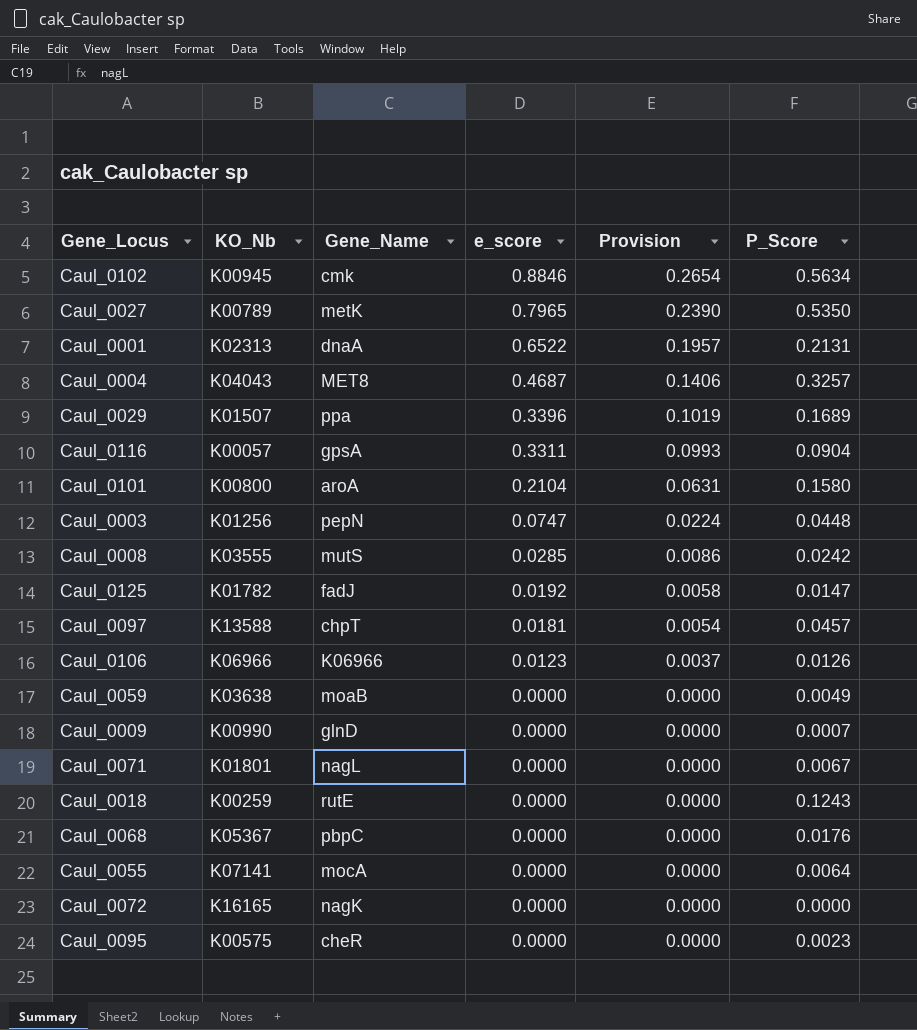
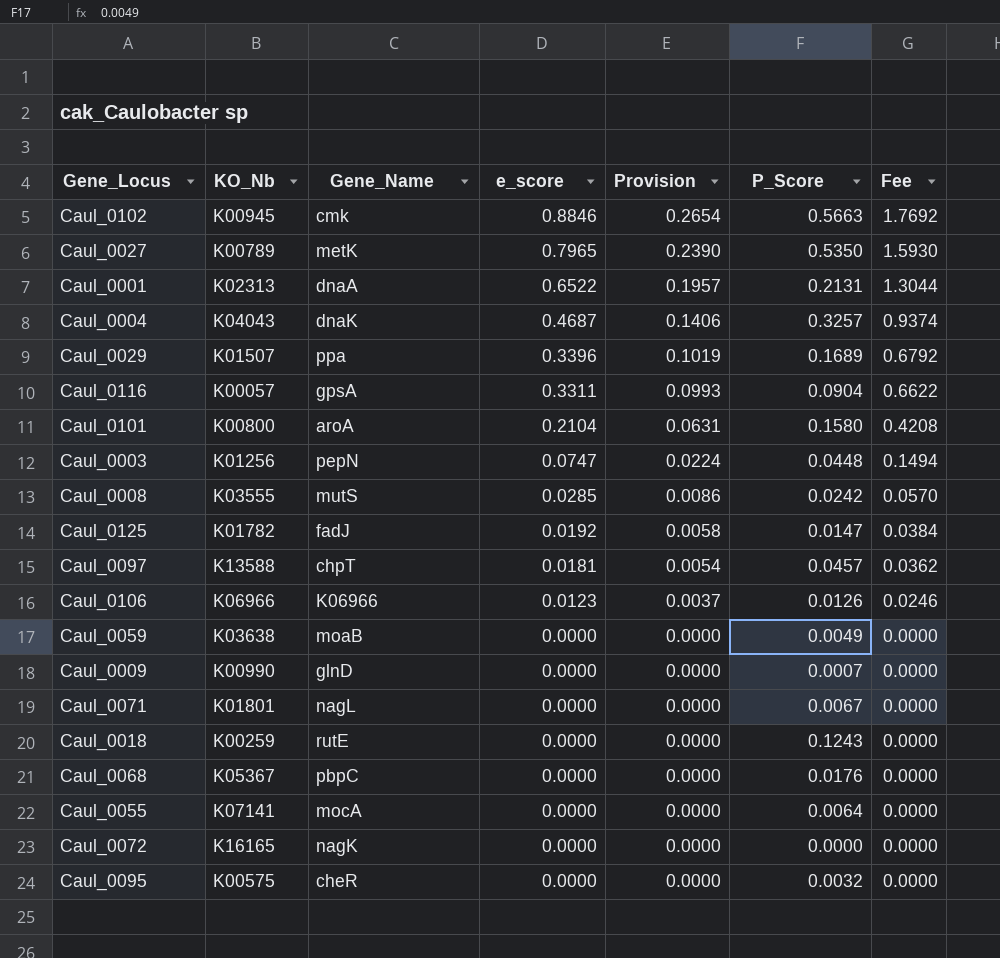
column Fee | formula: none -> [e_score] * 2
Caul_0102 | P_Score: 0.5634 -> 0.5663
Caul_0004 | Gene_Name: MET8 -> dnaK
Caul_0095 | P_Score: 0.0023 -> 0.0032

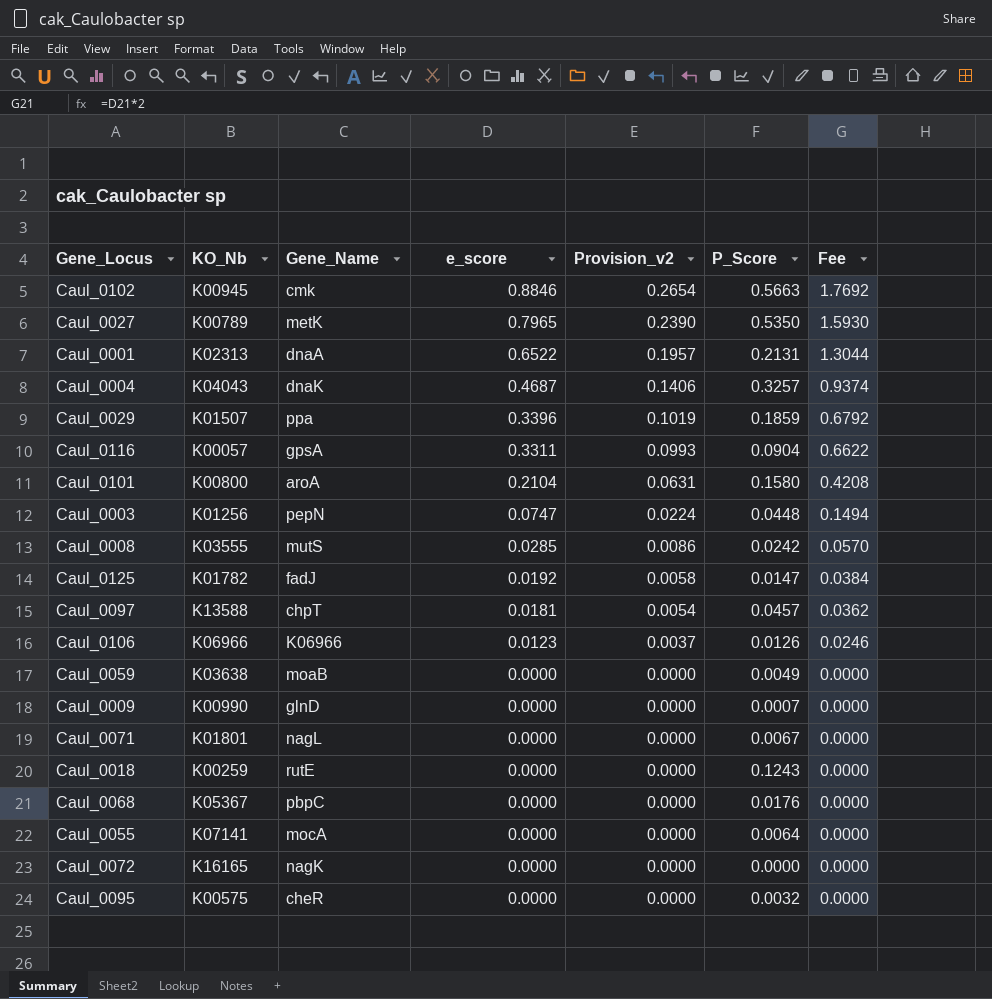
column name: Provision -> Provision_v2
Caul_0029 | P_Score: 0.1689 -> 0.1859

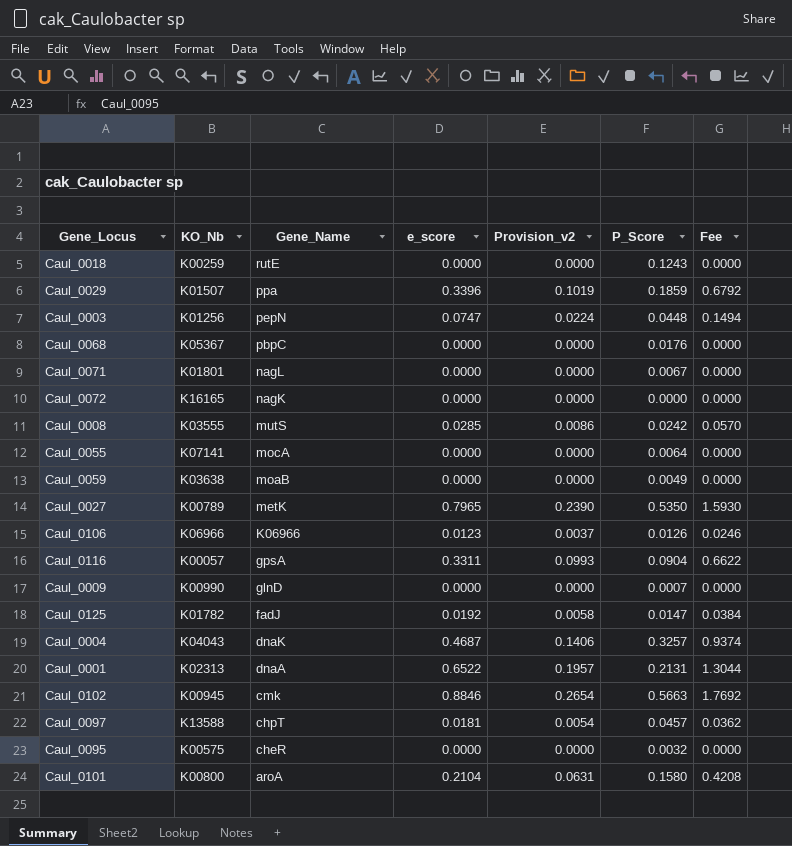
row order: e_score descending -> Gene_Name descending

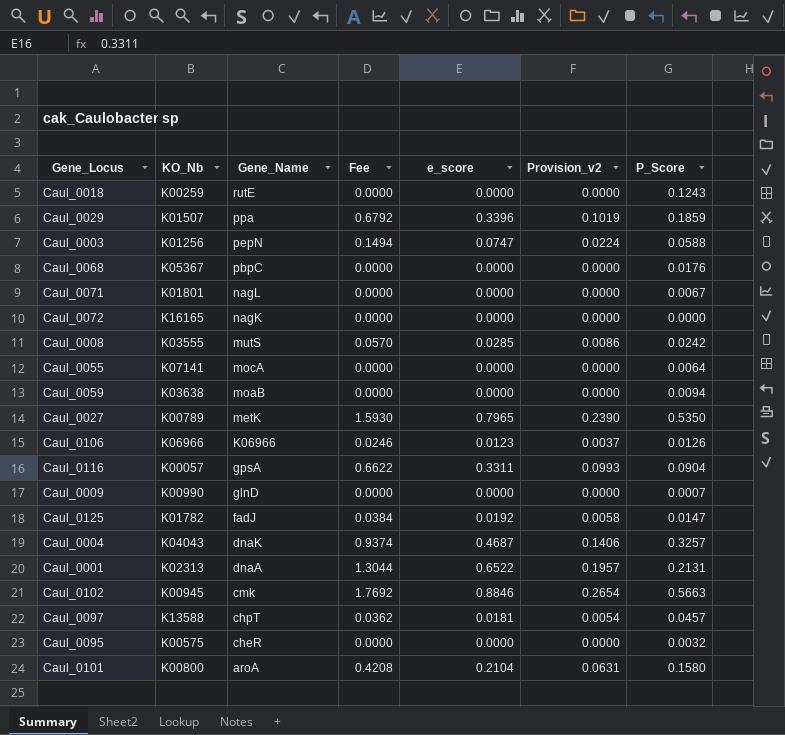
column Fee | position: 7 -> 4
Caul_0003 | P_Score: 0.0448 -> 0.0588
Caul_0059 | P_Score: 0.0049 -> 0.0094

